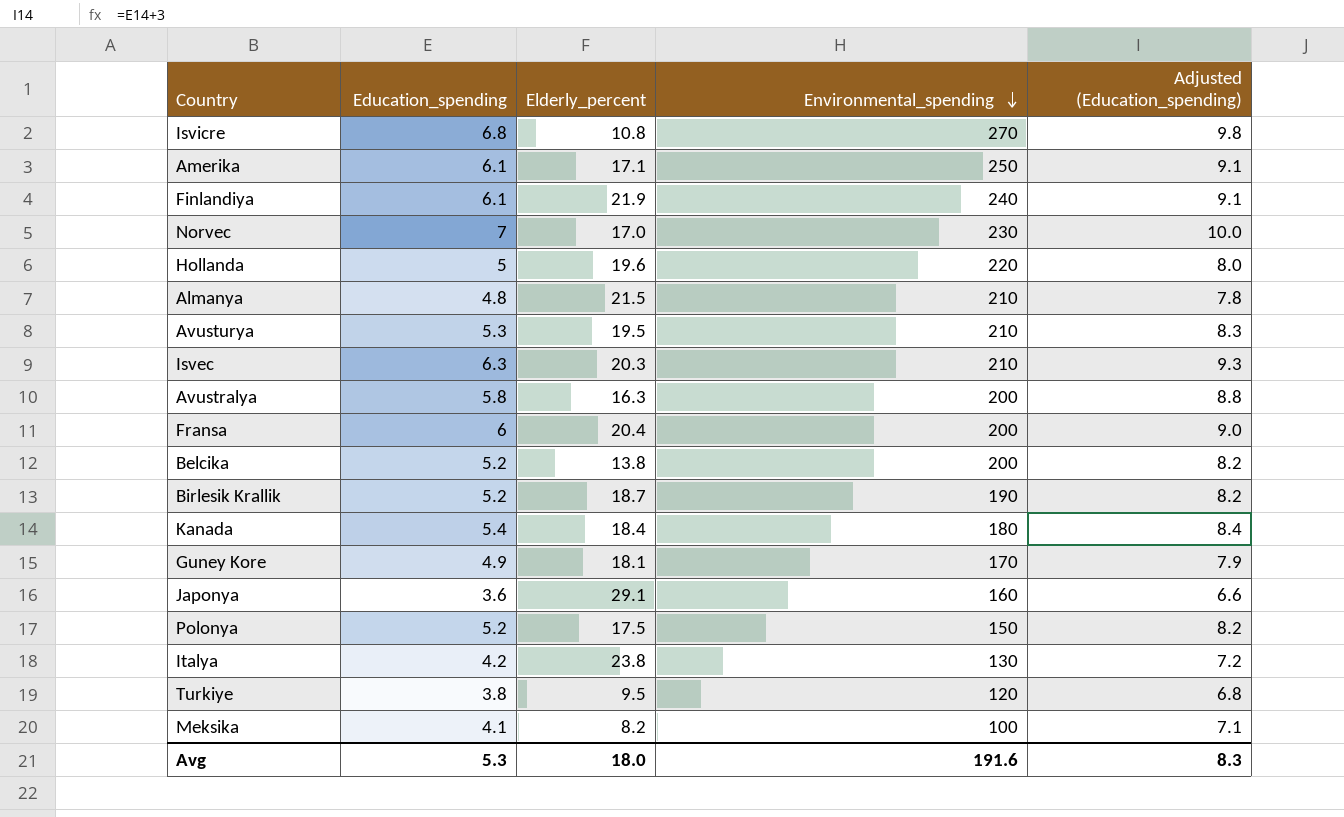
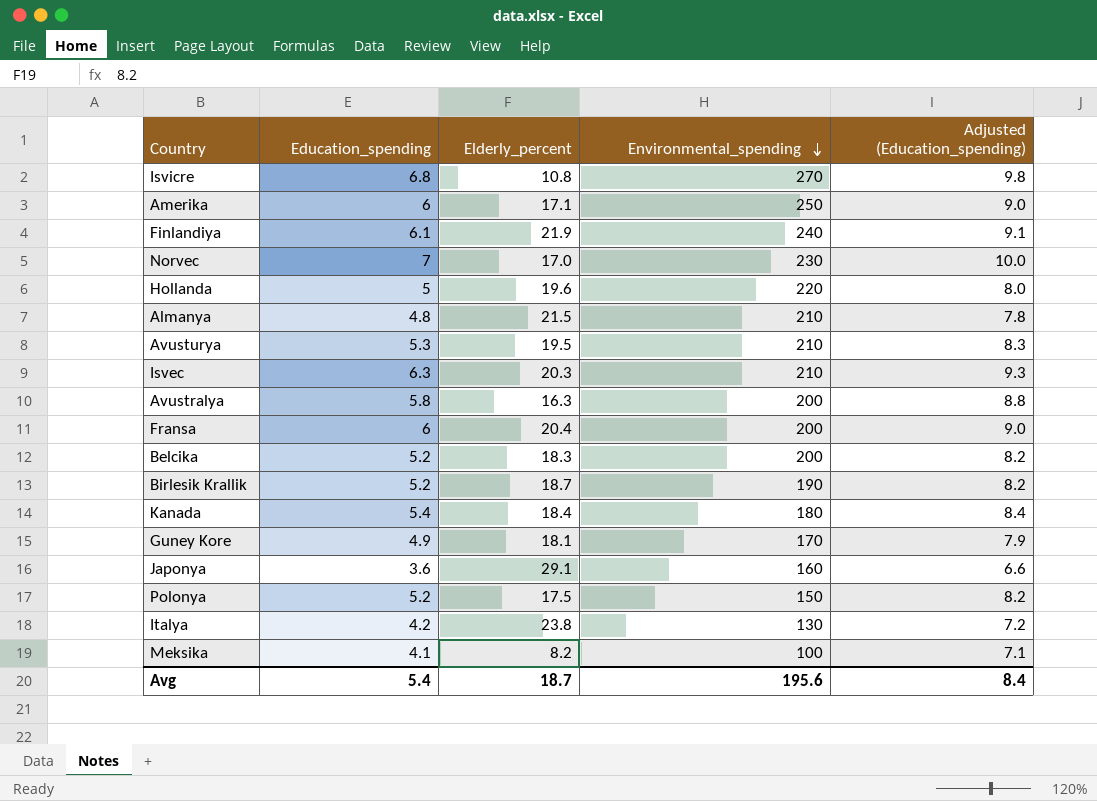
row Turkiye: 3.8 | 9.5 | 120 | 6.8 -> none
Amerika | Education_spending: 6.1 -> 6
Amerika | Adjusted (Education_spending): 9.1 -> 9.0
Belcika | Elderly_percent: 13.8 -> 18.3
Avg | Education_spending: 5.3 -> 5.4
Avg | Elderly_percent: 18.0 -> 18.7
Avg | Environmental_spending: 191.6 -> 195.6
Avg | Adjusted (Education_spending): 8.3 -> 8.4

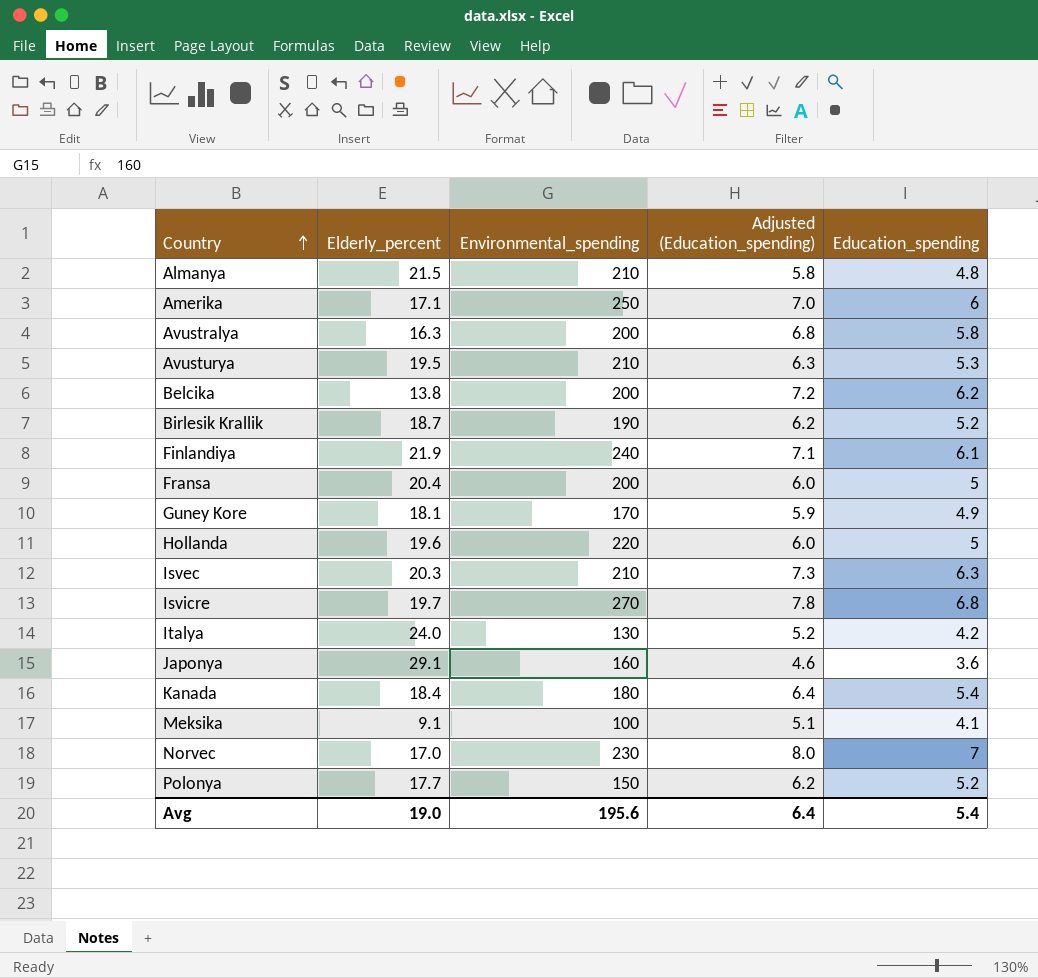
row order: Environmental_spending descending -> Country ascending
column Adjusted (Education_spending) | formula: [Education_spending] + 3 -> [Education_spending] + 1
column Education_spending | position: 2 -> 5
Belcika | Elderly_percent: 18.3 -> 13.8
Belcika | Education_spending: 5.2 -> 6.2
Fransa | Education_spending: 6 -> 5
Isvicre | Elderly_percent: 10.8 -> 19.7
Italya | Elderly_percent: 23.8 -> 24.0
Meksika | Elderly_percent: 8.2 -> 9.1
Polonya | Elderly_percent: 17.5 -> 17.7
Avg | Elderly_percent: 18.7 -> 19.0
Avg | Adjusted (Education_spending): 8.4 -> 6.4

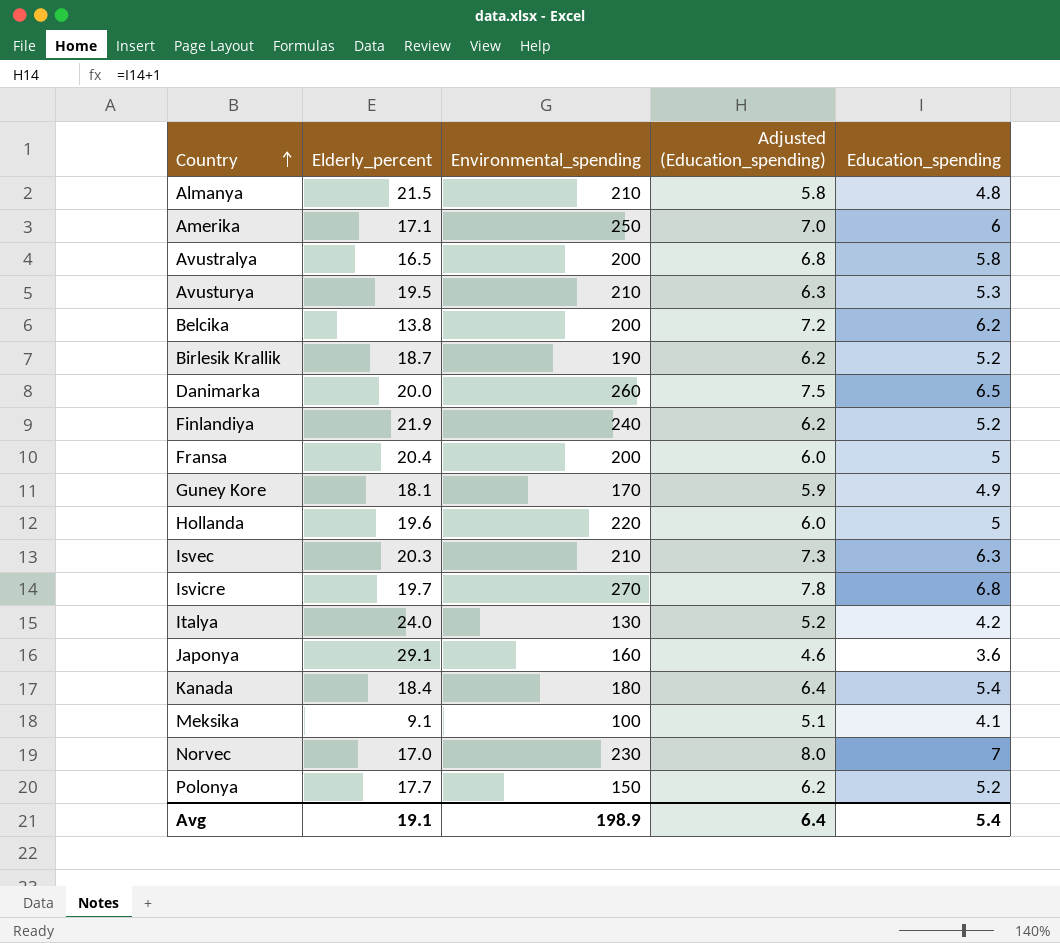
Avustralya | Elderly_percent: 16.3 -> 16.5
row Danimarka: none -> 20.0 | 260 | 7.5 | 6.5
Finlandiya | Adjusted (Education_spending): 7.1 -> 6.2
Finlandiya | Education_spending: 6.1 -> 5.2
Avg | Elderly_percent: 19.0 -> 19.1
Avg | Environmental_spending: 195.6 -> 198.9

